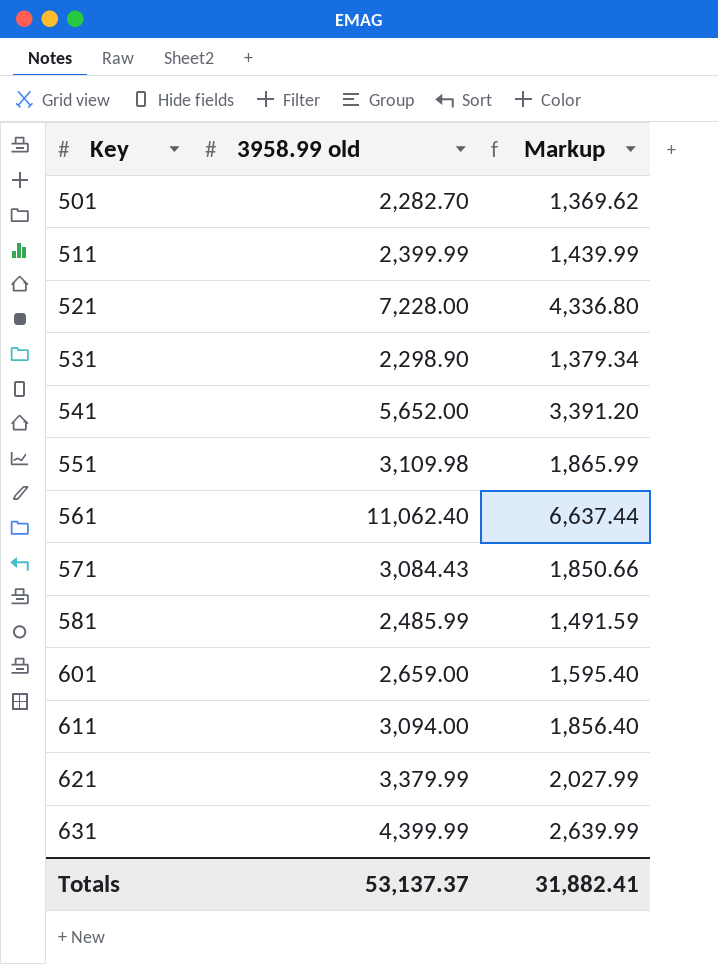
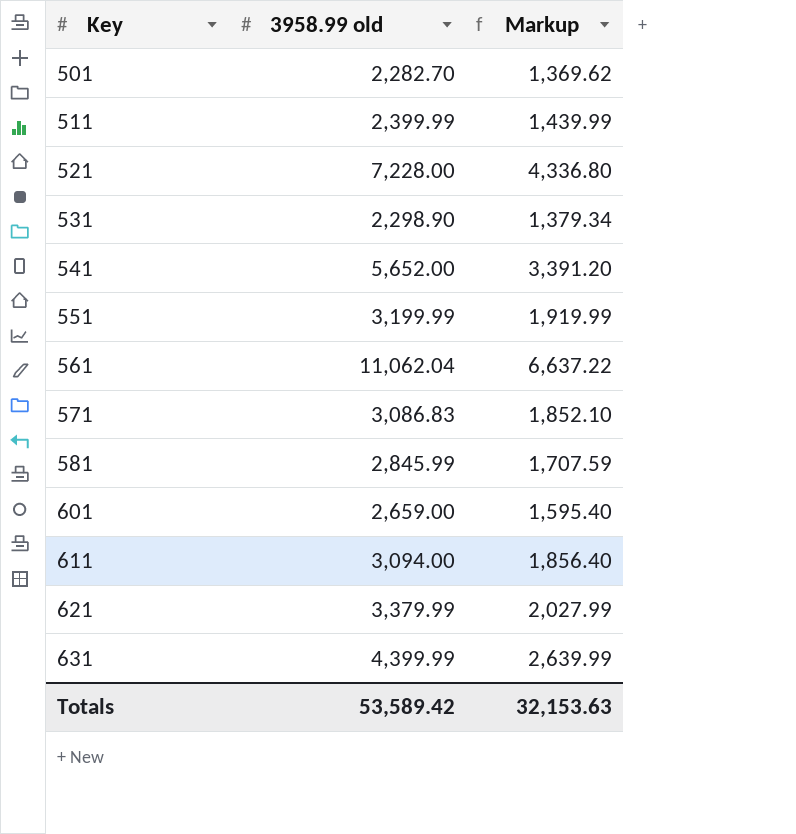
551 | 3958.99 old: 3,109.98 -> 3,199.99
551 | Markup: 1,865.99 -> 1,919.99
561 | 3958.99 old: 11,062.40 -> 11,062.04
561 | Markup: 6,637.44 -> 6,637.22
571 | 3958.99 old: 3,084.43 -> 3,086.83
571 | Markup: 1,850.66 -> 1,852.10
581 | 3958.99 old: 2,485.99 -> 2,845.99
581 | Markup: 1,491.59 -> 1,707.59
Totals | 3958.99 old: 53,137.37 -> 53,589.42
Totals | Markup: 31,882.41 -> 32,153.63

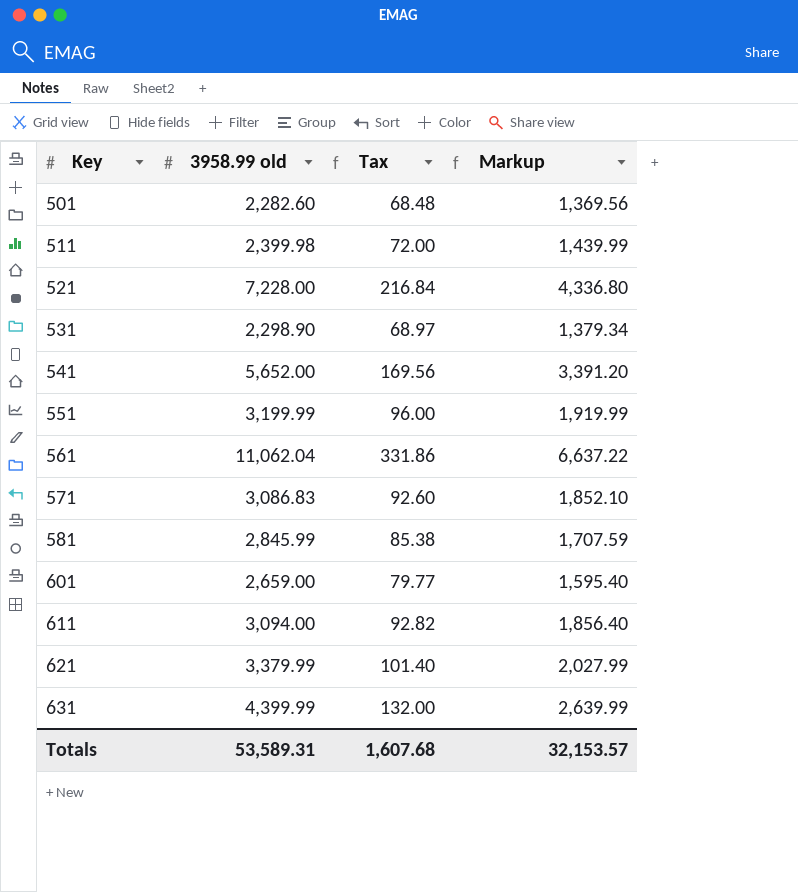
column Tax | formula: none -> [3958.99 old] * 0.03
501 | 3958.99 old: 2,282.70 -> 2,282.60
501 | Markup: 1,369.62 -> 1,369.56
511 | 3958.99 old: 2,399.99 -> 2,399.98
Totals | 3958.99 old: 53,589.42 -> 53,589.31
Totals | Markup: 32,153.63 -> 32,153.57

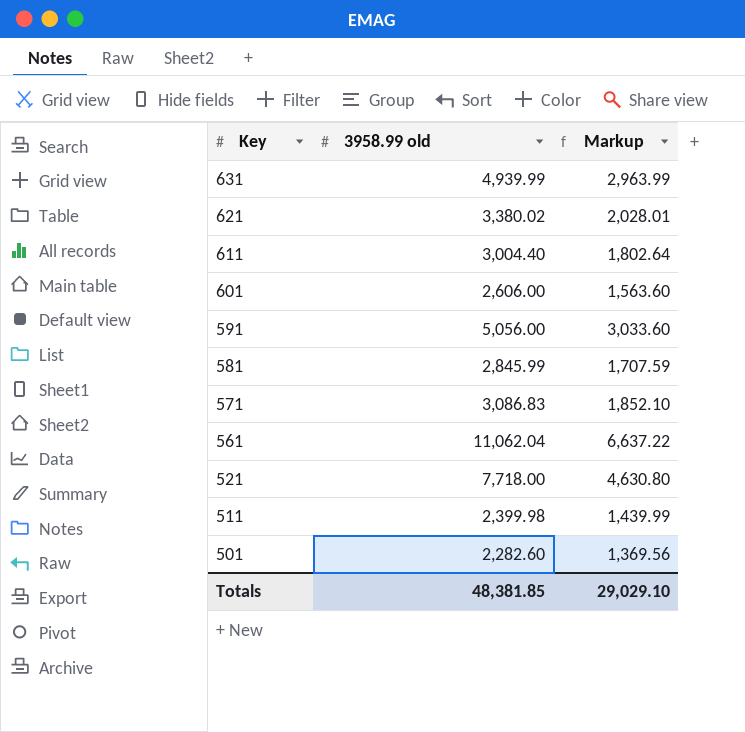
row order: Key ascending -> Key descending
column Tax | formula: [3958.99 old] * 0.03 -> none
row 531: 2,298.90 | 68.97 | 1,379.34 -> none
row 541: 5,652.00 | 169.56 | 3,391.20 -> none
row 551: 3,199.99 | 96.00 | 1,919.99 -> none
631 | 3958.99 old: 4,399.99 -> 4,939.99
631 | Markup: 2,639.99 -> 2,963.99
621 | 3958.99 old: 3,379.99 -> 3,380.02
621 | Markup: 2,027.99 -> 2,028.01
611 | 3958.99 old: 3,094.00 -> 3,004.40
611 | Markup: 1,856.40 -> 1,802.64
601 | 3958.99 old: 2,659.00 -> 2,606.00
601 | Markup: 1,595.40 -> 1,563.60
row 591: none -> 5,056.00 | 3,033.60
521 | 3958.99 old: 7,228.00 -> 7,718.00
521 | Markup: 4,336.80 -> 4,630.80
Totals | 3958.99 old: 53,589.31 -> 48,381.85
Totals | Markup: 32,153.57 -> 29,029.10

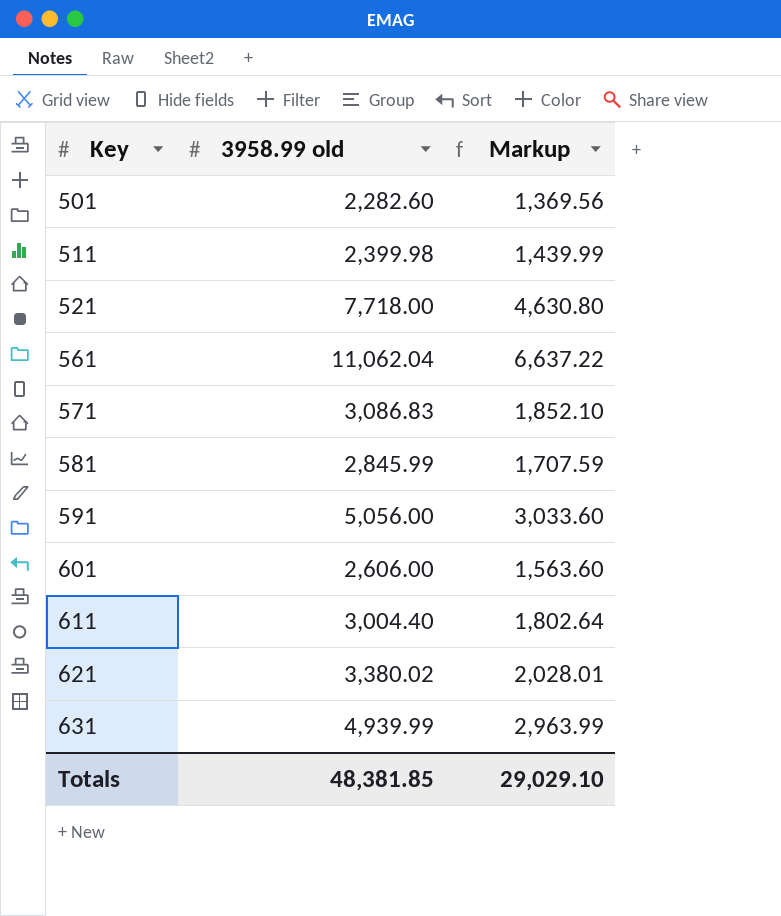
row order: Key descending -> Key ascending

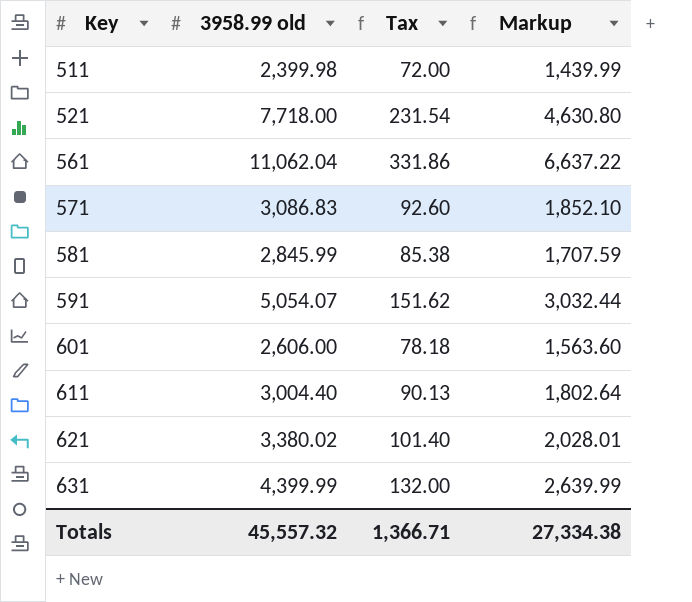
column Tax | formula: none -> [3958.99 old] * 0.03
row 501: 2,282.60 | 1,369.56 -> none
591 | 3958.99 old: 5,056.00 -> 5,054.07
591 | Markup: 3,033.60 -> 3,032.44
631 | 3958.99 old: 4,939.99 -> 4,399.99
631 | Markup: 2,963.99 -> 2,639.99
Totals | 3958.99 old: 48,381.85 -> 45,557.32
Totals | Markup: 29,029.10 -> 27,334.38

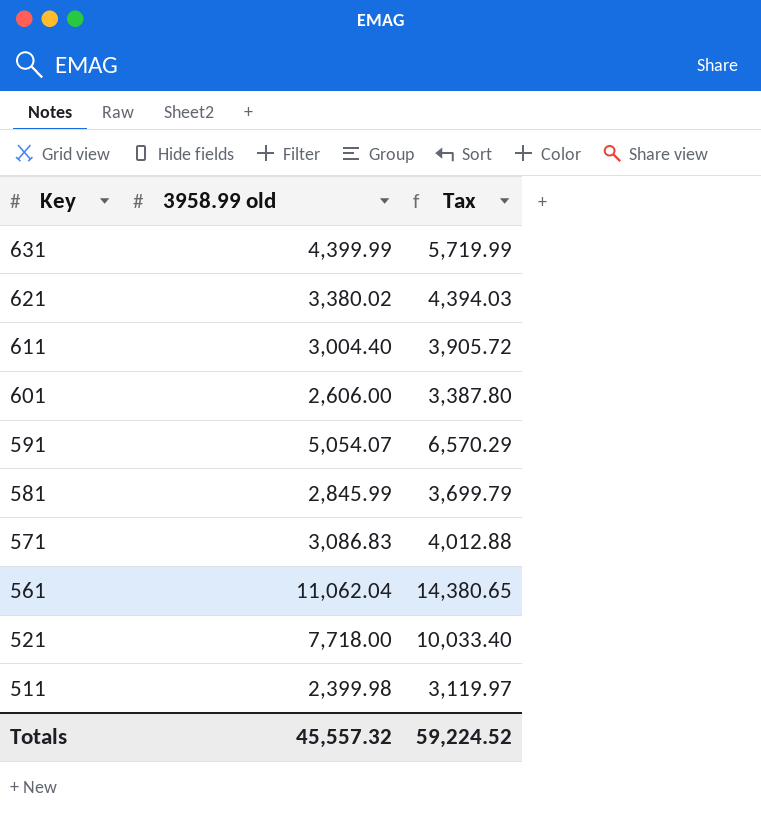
row order: Key ascending -> Key descending
column Markup | formula: [3958.99 old] * 0.6 -> none
column Tax | formula: [3958.99 old] * 0.03 -> [3958.99 old] * 1.3
Totals | Tax: 1,366.71 -> 59,224.52

